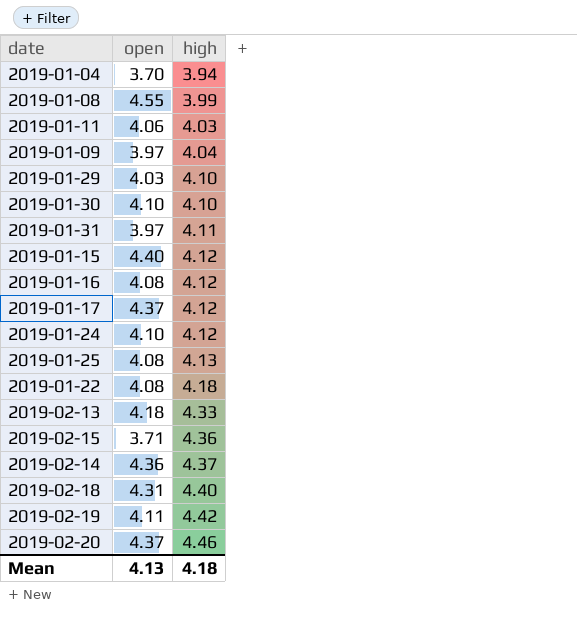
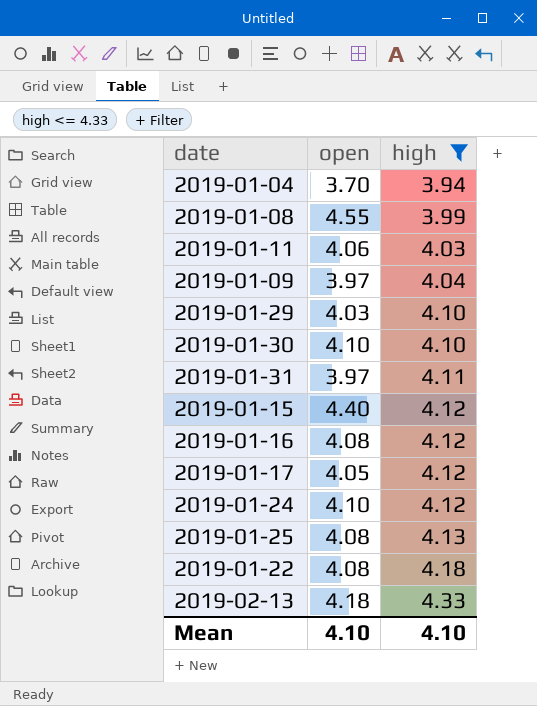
filter: none -> high <= 4.33
2019-01-17 | open: 4.37 -> 4.05
Mean | open: 4.13 -> 4.10
Mean | high: 4.18 -> 4.10

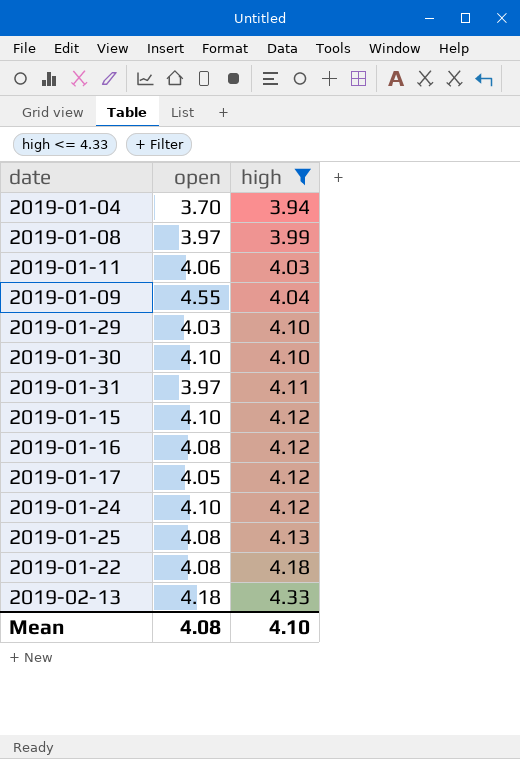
2019-01-08 | open: 4.55 -> 3.97
2019-01-09 | open: 3.97 -> 4.55
2019-01-15 | open: 4.40 -> 4.10
Mean | open: 4.10 -> 4.08

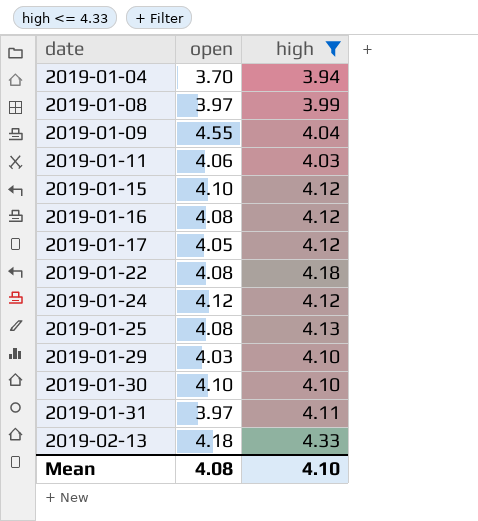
row order: high ascending -> date ascending
2019-01-24 | open: 4.10 -> 4.12

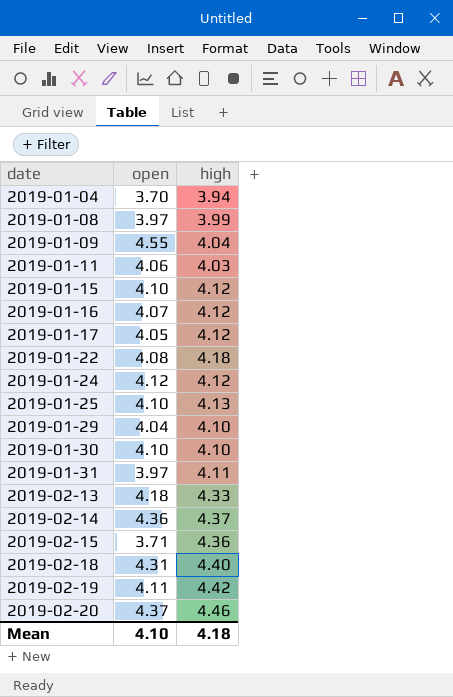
filter: high <= 4.33 -> none
2019-01-16 | open: 4.08 -> 4.07
2019-01-25 | open: 4.08 -> 4.10
2019-01-29 | open: 4.03 -> 4.04
Mean | open: 4.08 -> 4.10
Mean | high: 4.10 -> 4.18

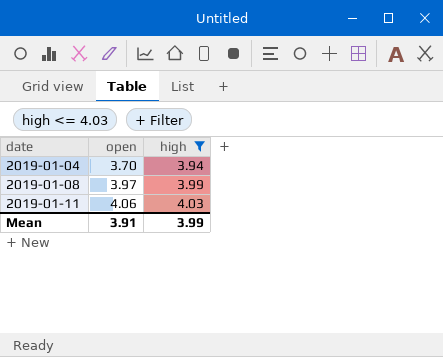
filter: none -> high <= 4.03
Mean | open: 4.10 -> 3.91
Mean | high: 4.18 -> 3.99

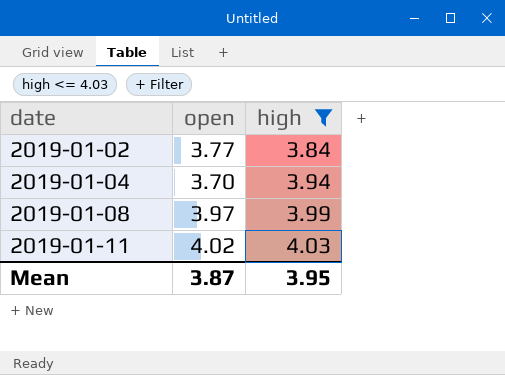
row 2019-01-02: none -> 3.77 | 3.84
2019-01-11 | open: 4.06 -> 4.02
Mean | open: 3.91 -> 3.87
Mean | high: 3.99 -> 3.95

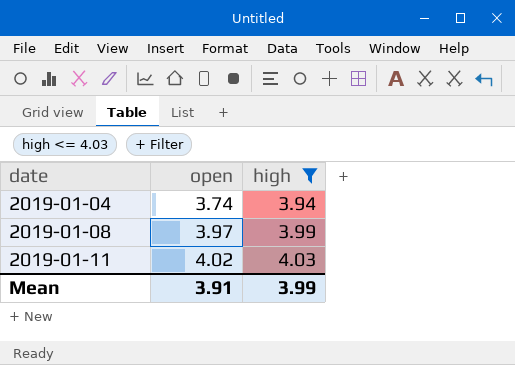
row 2019-01-02: 3.77 | 3.84 -> none
2019-01-04 | open: 3.70 -> 3.74
Mean | open: 3.87 -> 3.91
Mean | high: 3.95 -> 3.99

